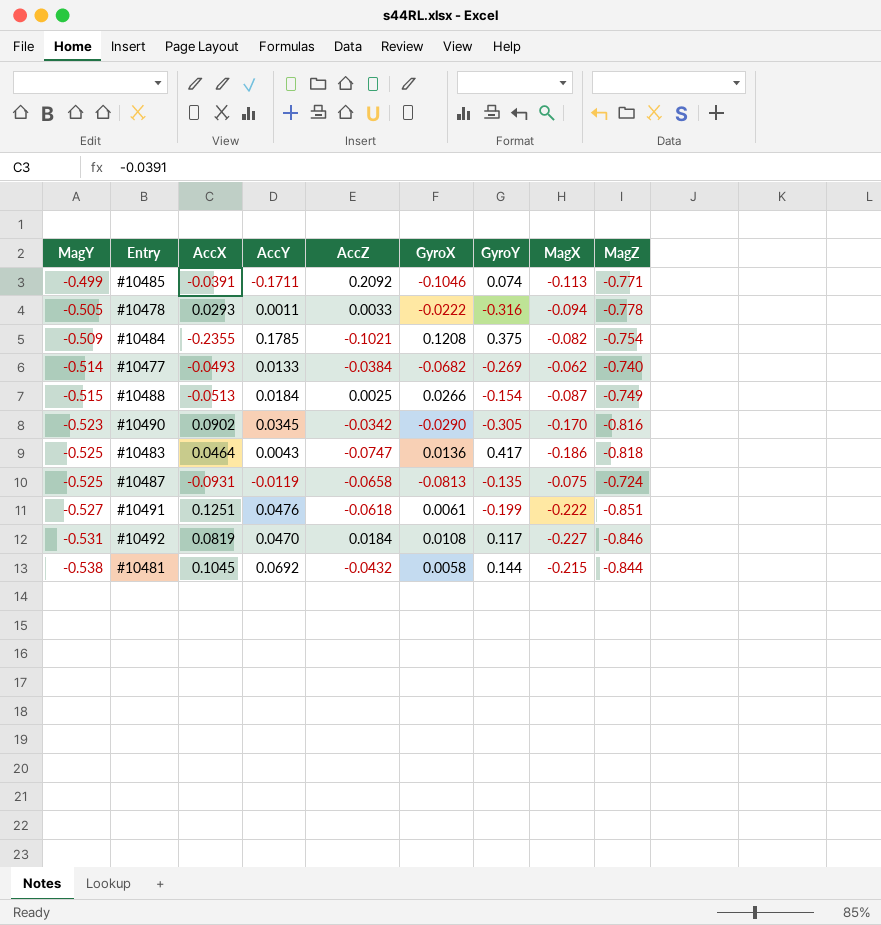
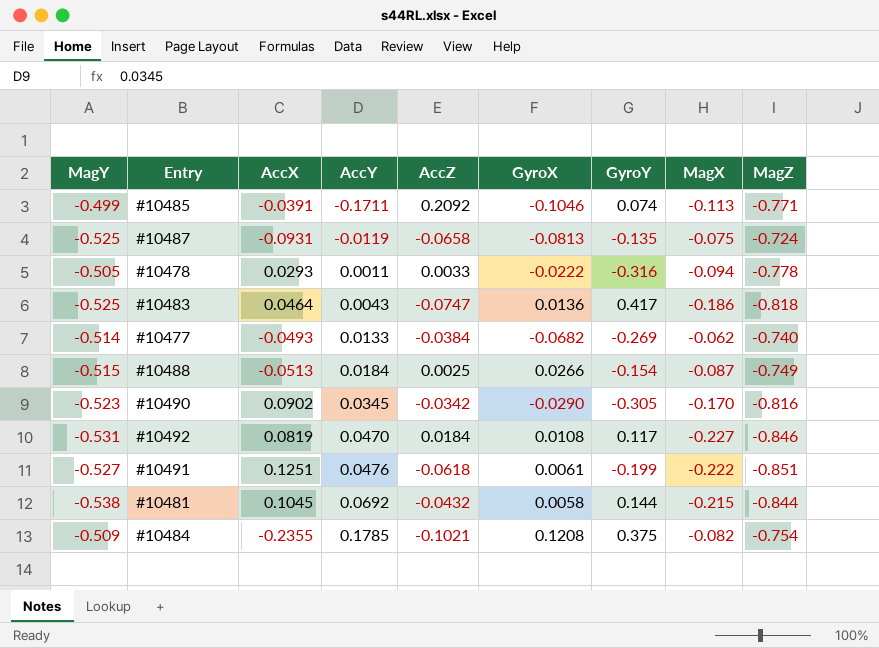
row order: MagY descending -> AccY ascending

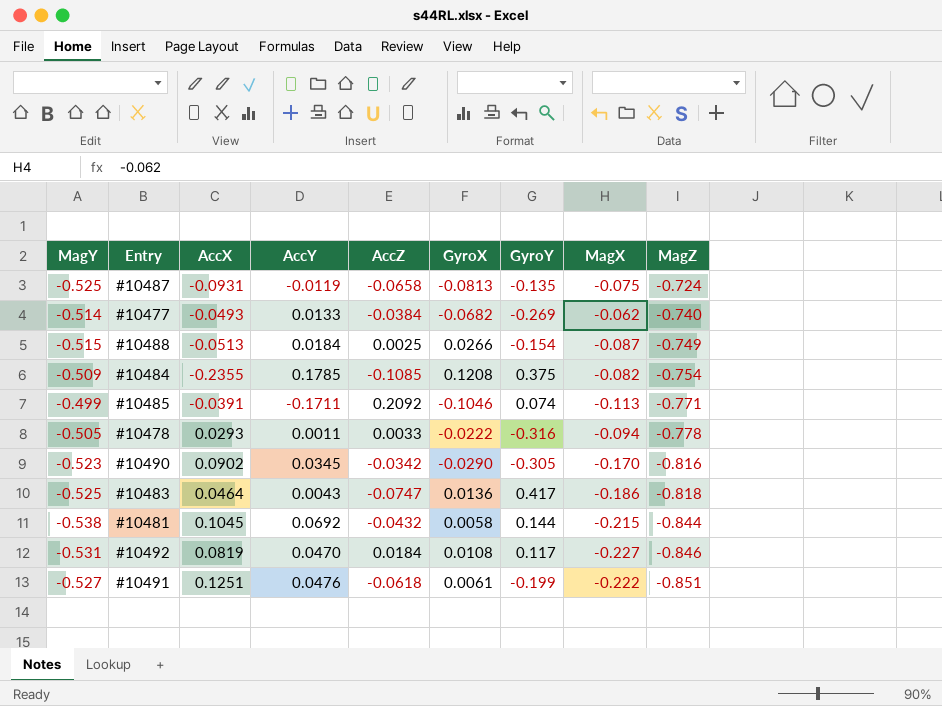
row order: AccY ascending -> MagZ descending
#10484 | AccZ: -0.1021 -> -0.1085

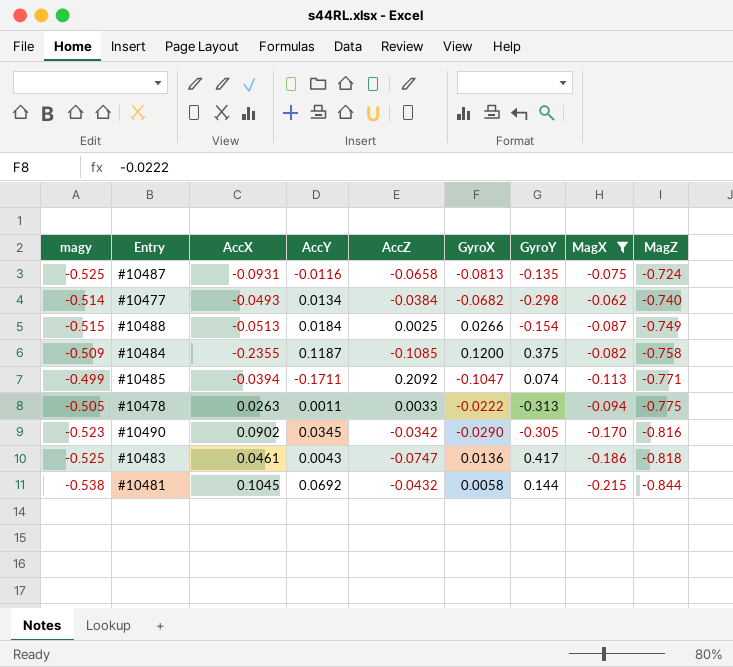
filter: none -> MagX >= -0.215
column name: MagY -> magy
#10487 | AccY: -0.0119 -> -0.0116
#10477 | AccY: 0.0133 -> 0.0134
#10477 | GyroY: -0.269 -> -0.298
#10484 | AccY: 0.1785 -> 0.1187
#10484 | GyroX: 0.1208 -> 0.1200
#10484 | MagZ: -0.754 -> -0.758
#10485 | AccX: -0.0391 -> -0.0394
#10485 | GyroX: -0.1046 -> -0.1047
#10478 | AccX: 0.0293 -> 0.0263
#10478 | GyroY: -0.316 -> -0.313
#10478 | MagZ: -0.778 -> -0.775
#10483 | AccX: 0.0464 -> 0.0461

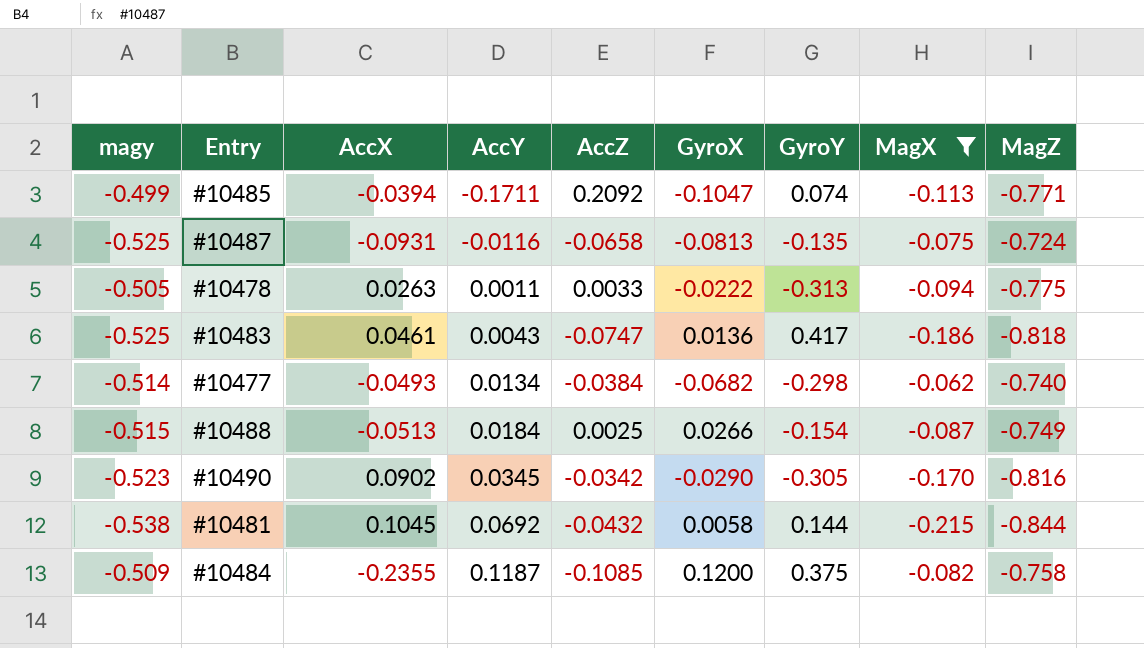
row order: MagZ descending -> AccY ascending

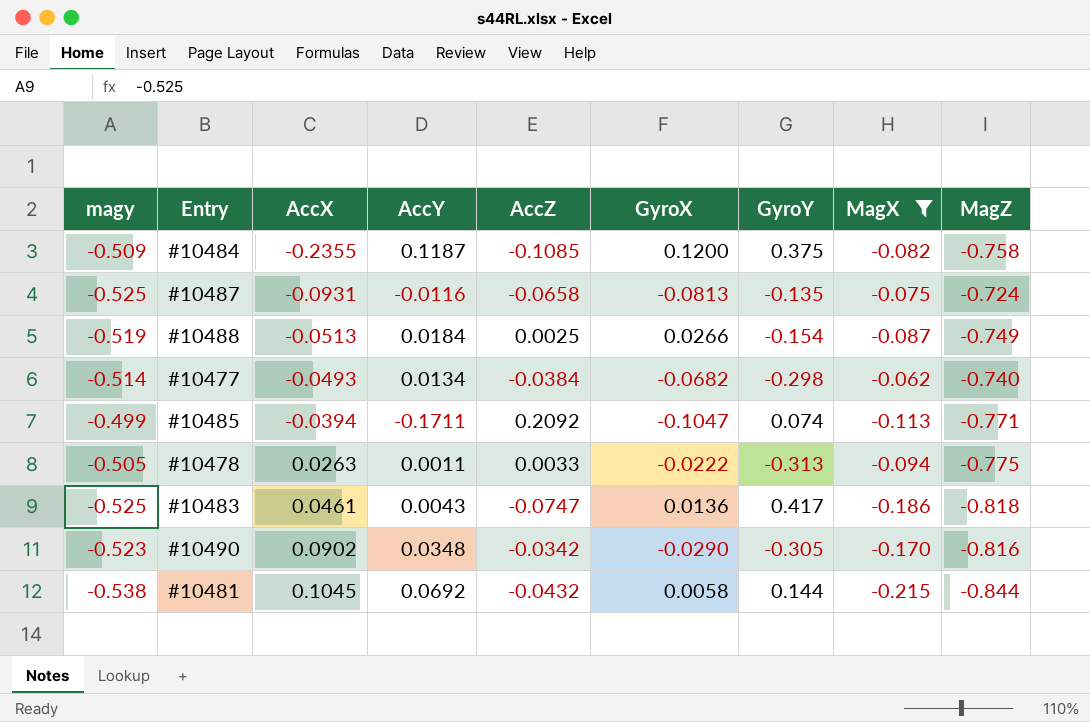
row order: AccY ascending -> AccX ascending
#10488 | magy: -0.515 -> -0.519
#10490 | AccY: 0.0345 -> 0.0348

